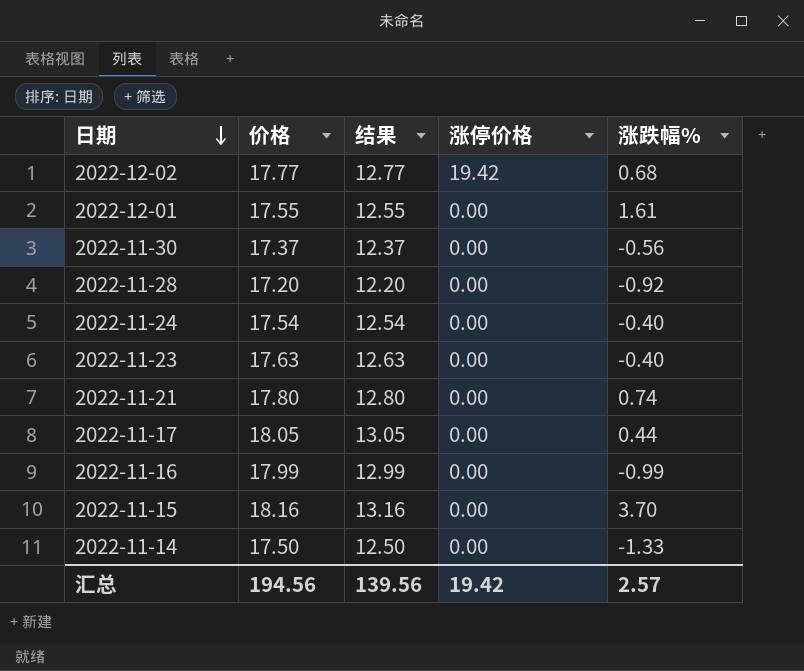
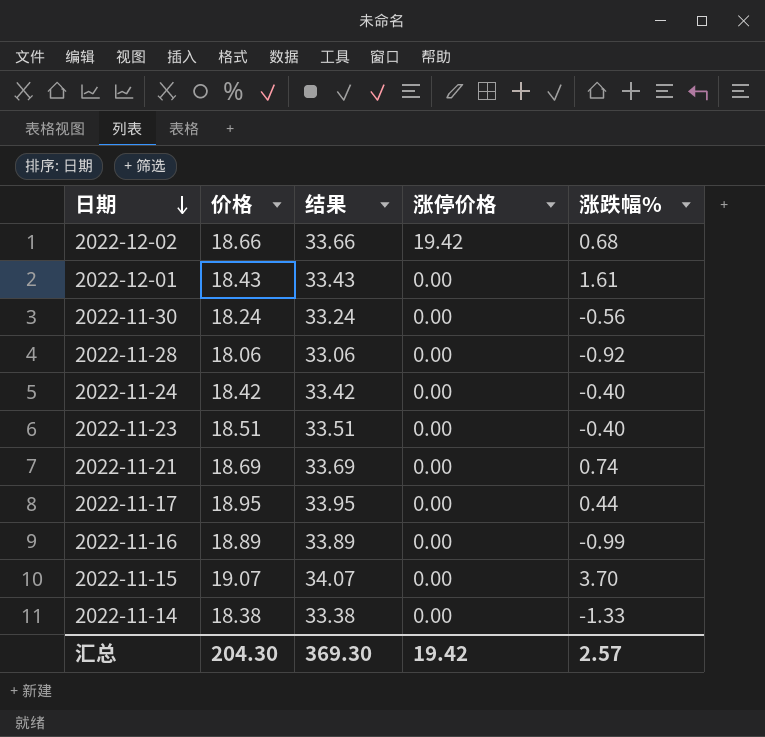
column 结果 | formula: [价格] - 5 -> [价格] + 15
2022-12-02 | 价格: 17.77 -> 18.66
2022-12-01 | 价格: 17.55 -> 18.43
2022-11-30 | 价格: 17.37 -> 18.24
2022-11-28 | 价格: 17.20 -> 18.06
2022-11-24 | 价格: 17.54 -> 18.42
2022-11-23 | 价格: 17.63 -> 18.51
2022-11-21 | 价格: 17.80 -> 18.69
2022-11-17 | 价格: 18.05 -> 18.95
2022-11-16 | 价格: 17.99 -> 18.89
2022-11-15 | 价格: 18.16 -> 19.07
2022-11-14 | 价格: 17.50 -> 18.38
汇总 | 价格: 194.56 -> 204.30
汇总 | 结果: 139.56 -> 369.30

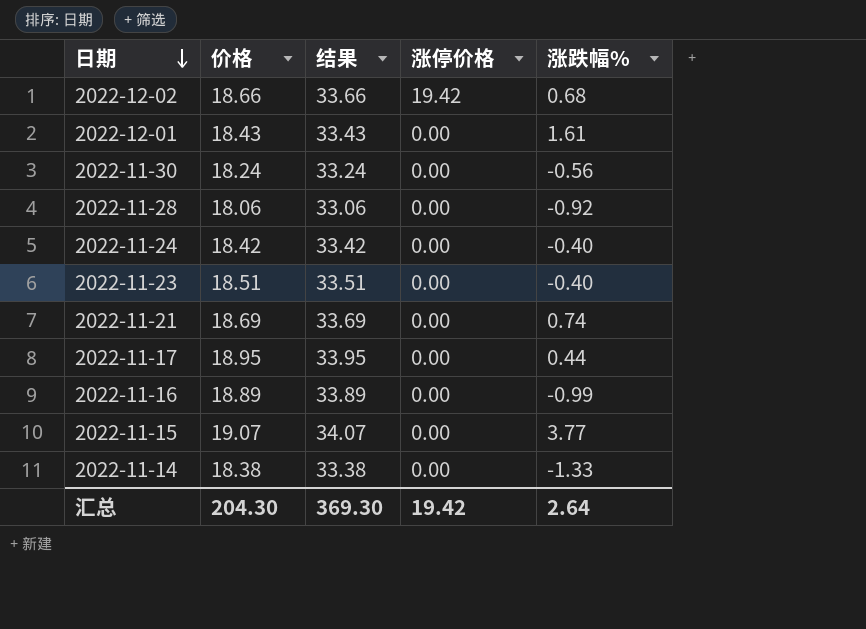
2022-11-15 | 涨跌幅%: 3.70 -> 3.77
汇总 | 涨跌幅%: 2.57 -> 2.64

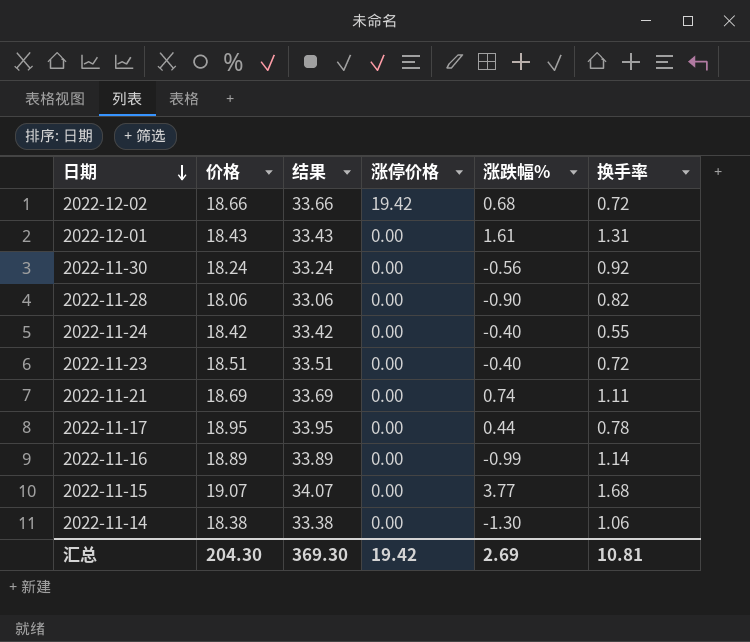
column 换手率 | position: none -> 6
2022-11-28 | 涨跌幅%: -0.92 -> -0.90
2022-11-14 | 涨跌幅%: -1.33 -> -1.30
汇总 | 涨跌幅%: 2.64 -> 2.69

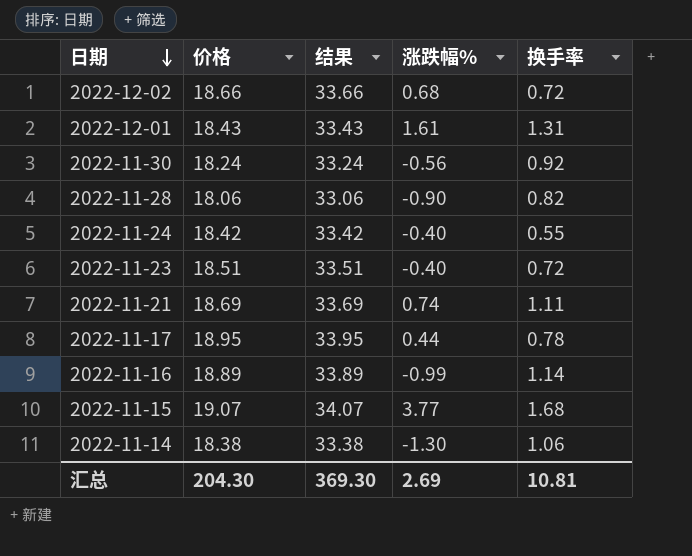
column 涨停价格 | position: 4 -> none

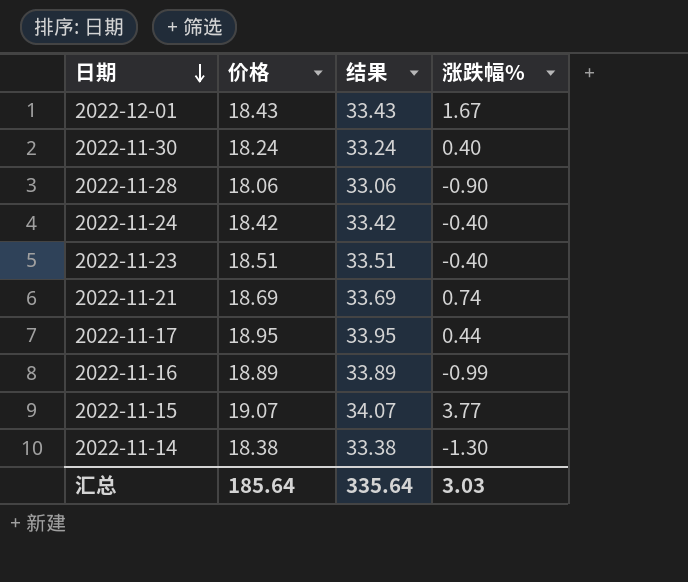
column 换手率 | position: 5 -> none
row 2022-12-02: 18.66 | 33.66 | 0.68 | 0.72 -> none
2022-12-01 | 涨跌幅%: 1.61 -> 1.67
2022-11-30 | 涨跌幅%: -0.56 -> 0.40
汇总 | 价格: 204.30 -> 185.64
汇总 | 结果: 369.30 -> 335.64
汇总 | 涨跌幅%: 2.69 -> 3.03

